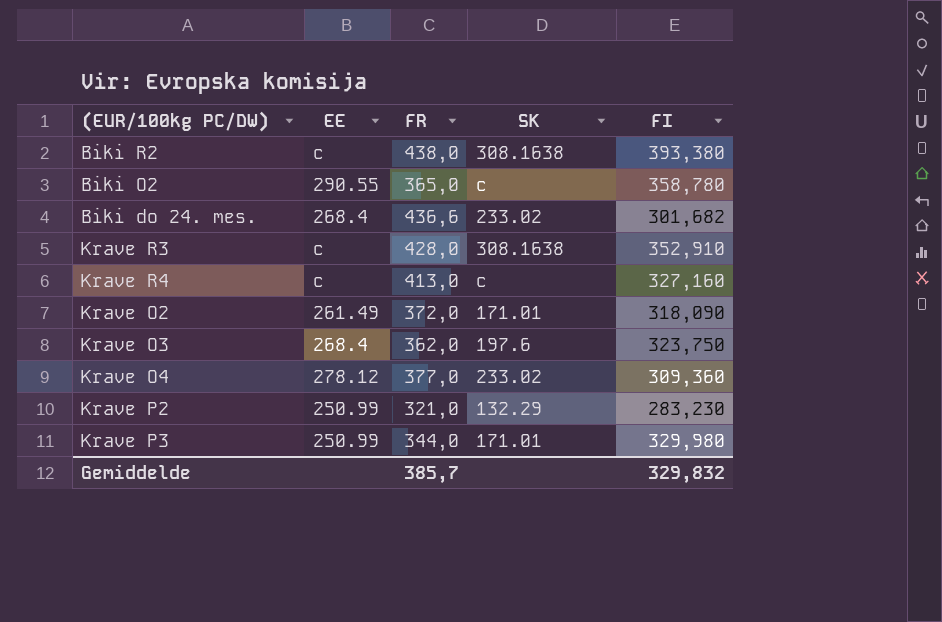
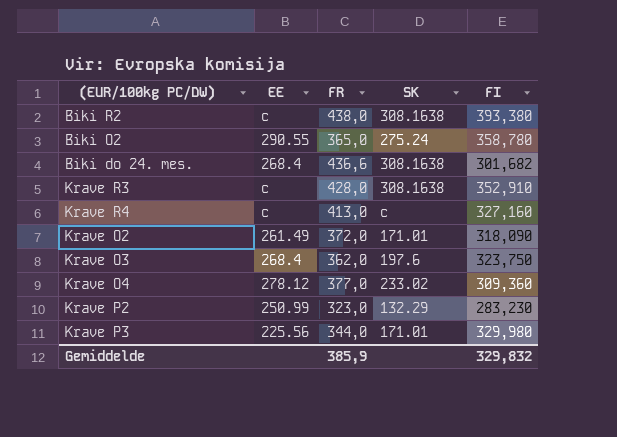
Biki O2 | SK: c -> 275.24
Biki do 24. mes. | SK: 233.02 -> 308.1638
Krave P2 | FR: 321,0 -> 323,0
Krave P3 | EE: 250.99 -> 225.56
Gemiddelde | FR: 385,7 -> 385,9

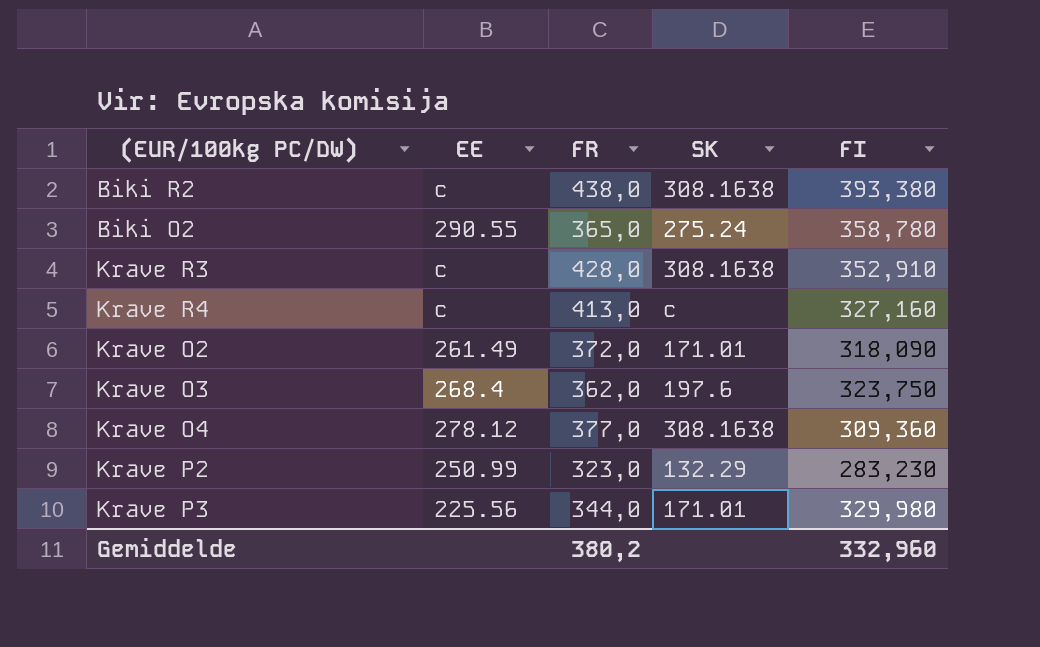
row Biki do 24. mes.: 268.4 | 436,6 | 308.1638 | 301,682 -> none
Krave O4 | SK: 233.02 -> 308.1638
Gemiddelde | FR: 385,9 -> 380,2
Gemiddelde | FI: 329,832 -> 332,960

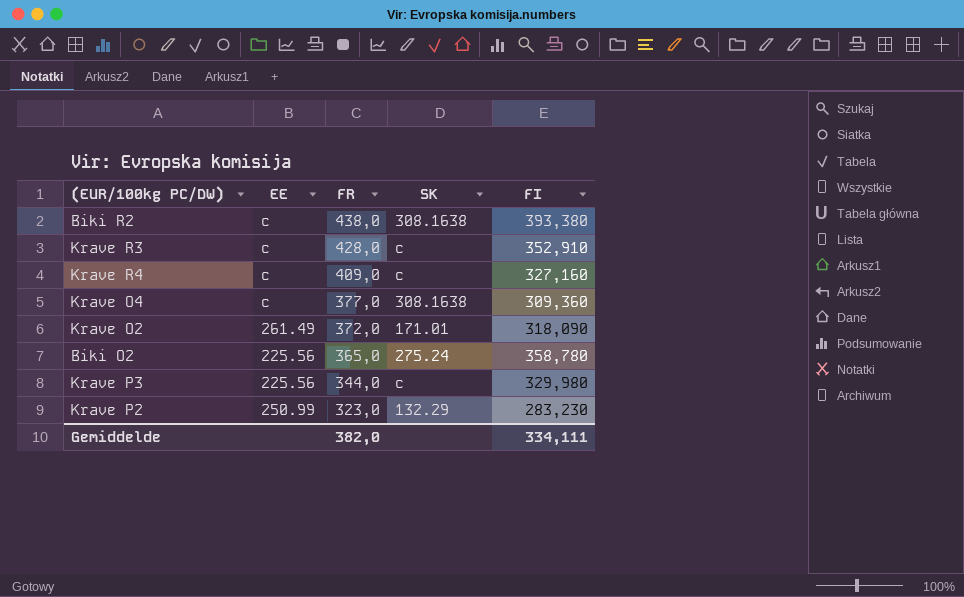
row order: none -> FR descending
row Krave O3: 268.4 | 362,0 | 197.6 | 323,750 -> none
Krave R3 | SK: 308.1638 -> c
Krave R4 | FR: 413,0 -> 409,0
Krave O4 | EE: 278.12 -> c
Biki O2 | EE: 290.55 -> 225.56
Krave P3 | SK: 171.01 -> c
Gemiddelde | FR: 380,2 -> 382,0
Gemiddelde | FI: 332,960 -> 334,111

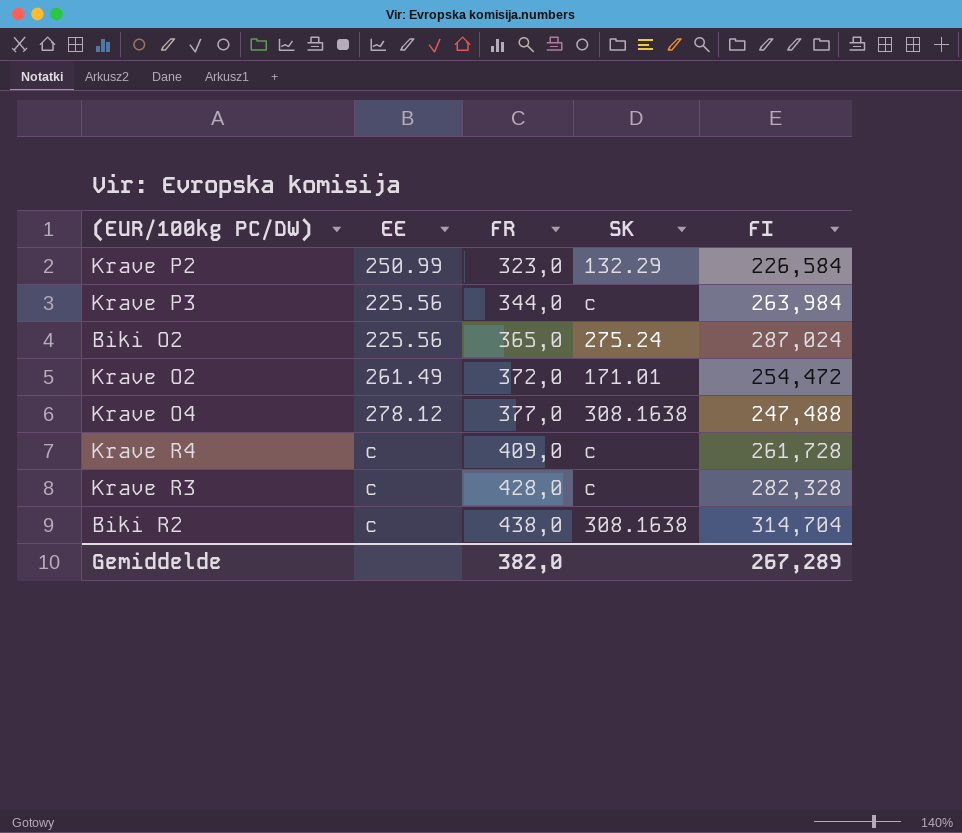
row order: FR descending -> FR ascending
Krave P2 | FI: 283,230 -> 226,584
Krave P3 | FI: 329,980 -> 263,984
Biki O2 | FI: 358,780 -> 287,024
Krave O2 | FI: 318,090 -> 254,472
Krave O4 | EE: c -> 278.12
Krave O4 | FI: 309,360 -> 247,488
Krave R4 | FI: 327,160 -> 261,728
Krave R3 | FI: 352,910 -> 282,328
Biki R2 | FI: 393,380 -> 314,704
Gemiddelde | FI: 334,111 -> 267,289

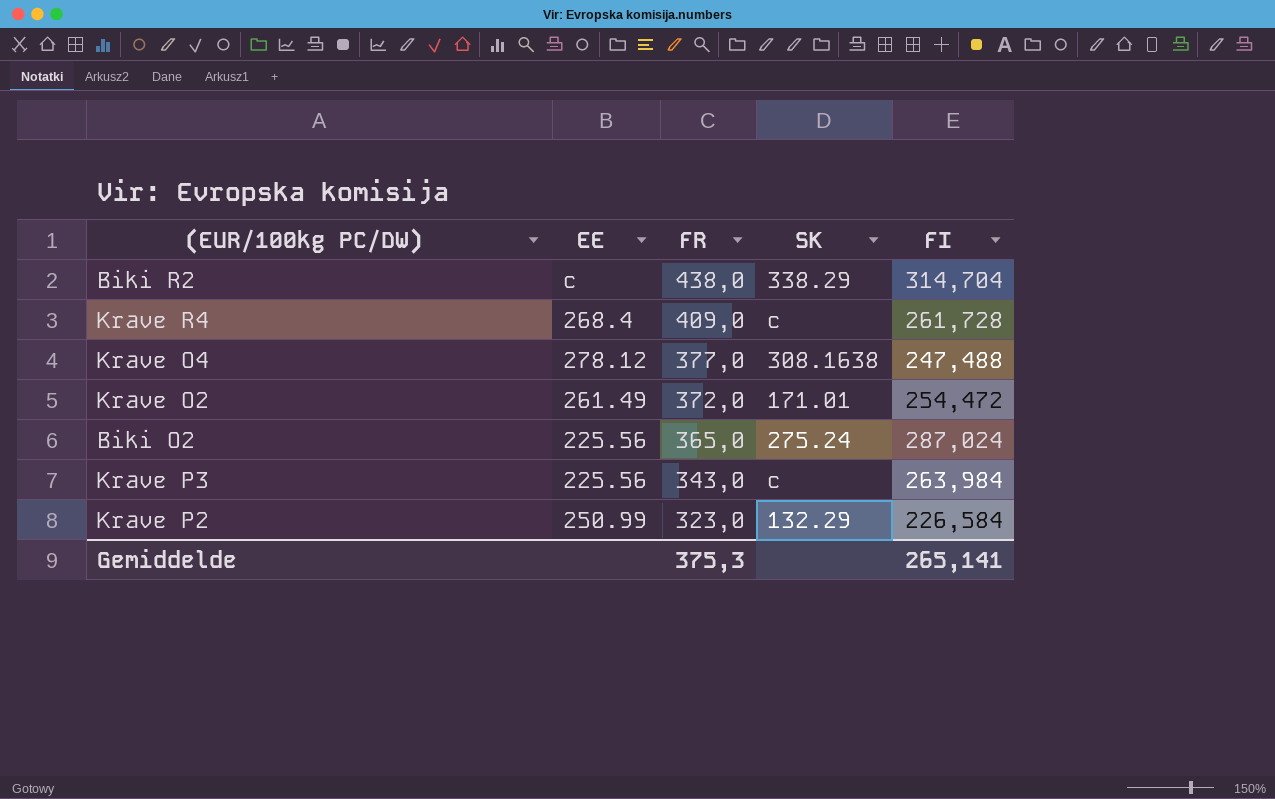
row order: FR ascending -> FR descending
row Krave R3: c | 428,0 | c | 282,328 -> none
Biki R2 | SK: 308.1638 -> 338.29
Krave R4 | EE: c -> 268.4
Krave P3 | FR: 344,0 -> 343,0
Gemiddelde | FR: 382,0 -> 375,3
Gemiddelde | FI: 267,289 -> 265,141

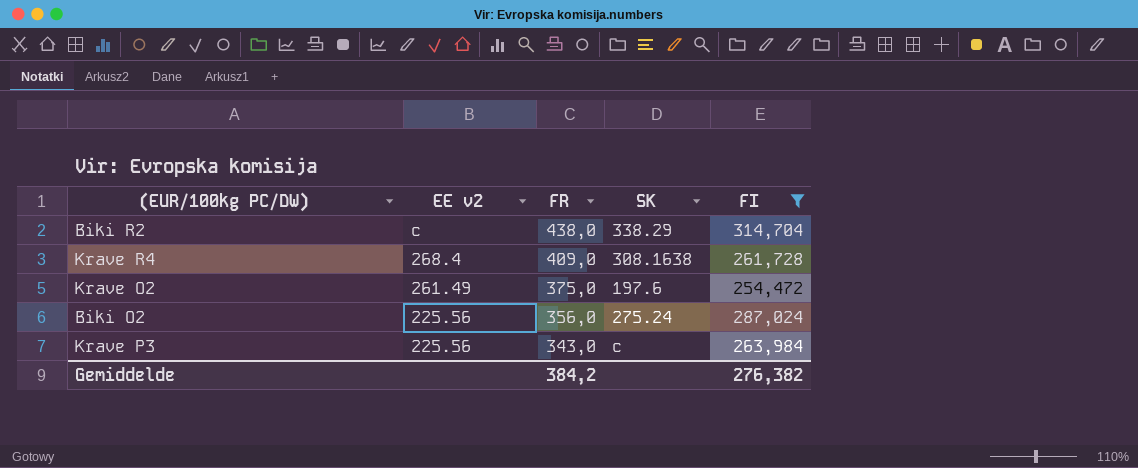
filter: none -> FI >= 254,472
column name: EE -> EE v2
Krave R4 | SK: c -> 308.1638
Krave O2 | FR: 372,0 -> 375,0
Krave O2 | SK: 171.01 -> 197.6
Biki O2 | FR: 365,0 -> 356,0
Gemiddelde | FR: 375,3 -> 384,2
Gemiddelde | FI: 265,141 -> 276,382

